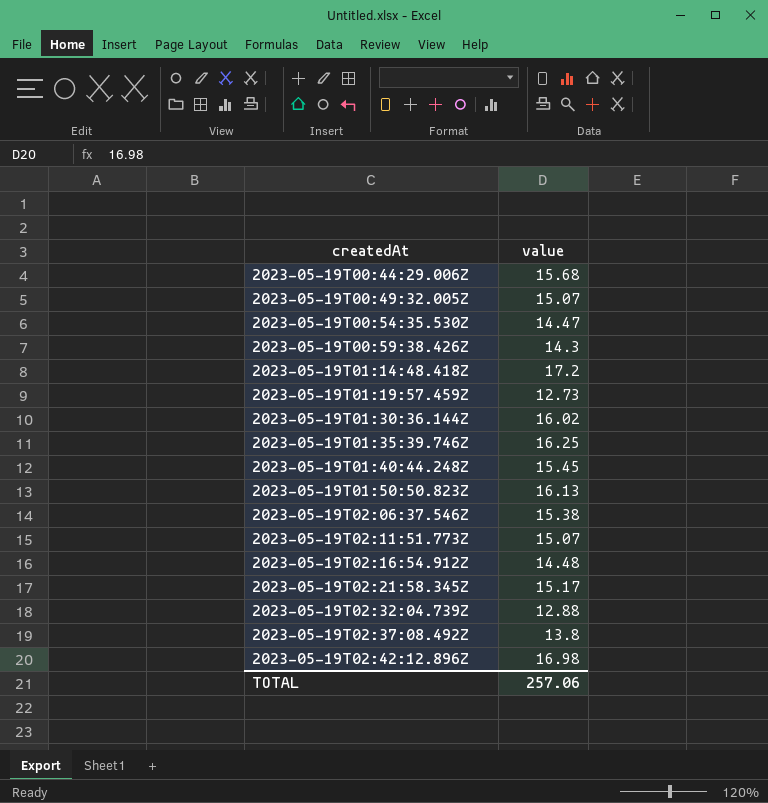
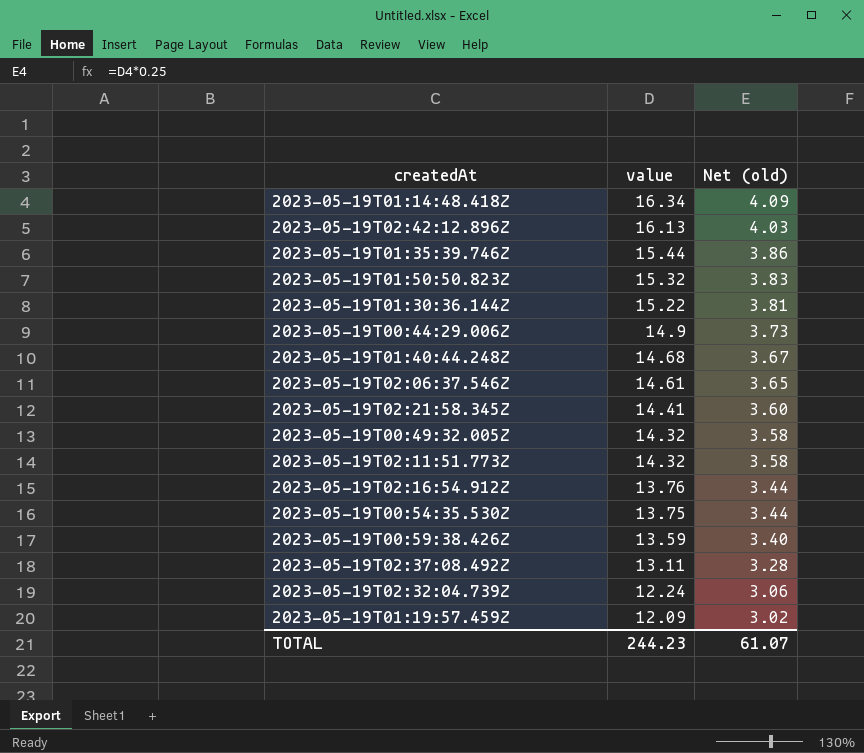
row order: createdAt ascending -> value descending
column Net (old) | formula: none -> [value] * 0.25
2023-05-19T01:14:48.418Z | value: 17.2 -> 16.34
2023-05-19T02:42:12.896Z | value: 16.98 -> 16.13
2023-05-19T01:35:39.746Z | value: 16.25 -> 15.44
2023-05-19T01:50:50.823Z | value: 16.13 -> 15.32
2023-05-19T01:30:36.144Z | value: 16.02 -> 15.22
2023-05-19T00:44:29.006Z | value: 15.68 -> 14.9
2023-05-19T01:40:44.248Z | value: 15.45 -> 14.68
2023-05-19T02:06:37.546Z | value: 15.38 -> 14.61
2023-05-19T02:21:58.345Z | value: 15.17 -> 14.41
2023-05-19T00:49:32.005Z | value: 15.07 -> 14.32
2023-05-19T02:11:51.773Z | value: 15.07 -> 14.32
2023-05-19T02:16:54.912Z | value: 14.48 -> 13.76
2023-05-19T00:54:35.530Z | value: 14.47 -> 13.75
2023-05-19T00:59:38.426Z | value: 14.3 -> 13.59
2023-05-19T02:37:08.492Z | value: 13.8 -> 13.11
2023-05-19T02:32:04.739Z | value: 12.88 -> 12.24
2023-05-19T01:19:57.459Z | value: 12.73 -> 12.09
TOTAL | value: 257.06 -> 244.23

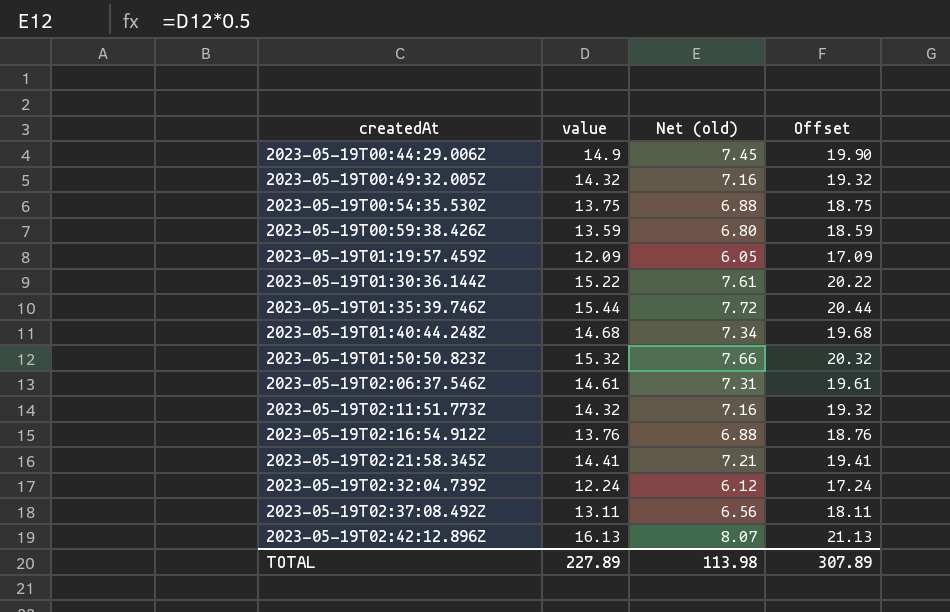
row order: value descending -> createdAt ascending
column Net (old) | formula: [value] * 0.25 -> [value] * 0.5
column Offset | formula: none -> [value] + 5
row 2023-05-19T01:14:48.418Z: 16.34 | 4.09 -> none
TOTAL | value: 244.23 -> 227.89
TOTAL | Net (old): 61.07 -> 113.98

